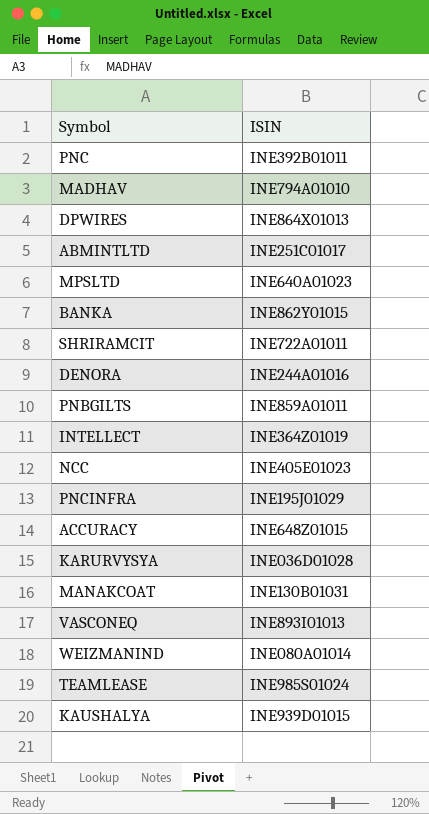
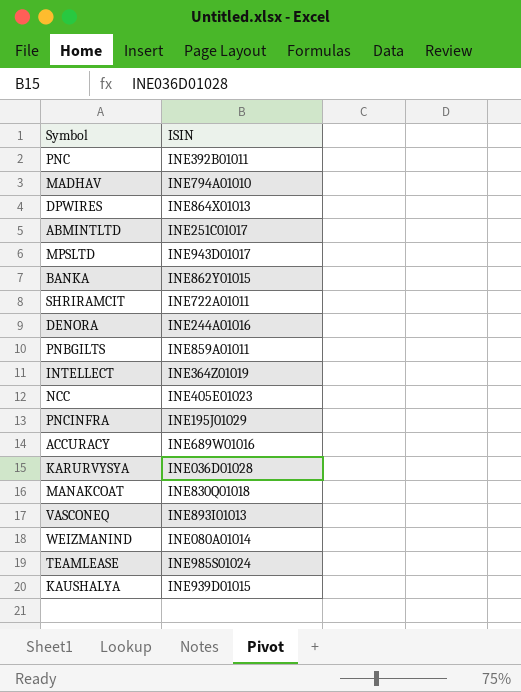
MPSLTD | ISIN: INE640A01023 -> INE943D01017
ACCURACY | ISIN: INE648Z01015 -> INE689W01016
MANAKCOAT | ISIN: INE130B01031 -> INE830Q01018

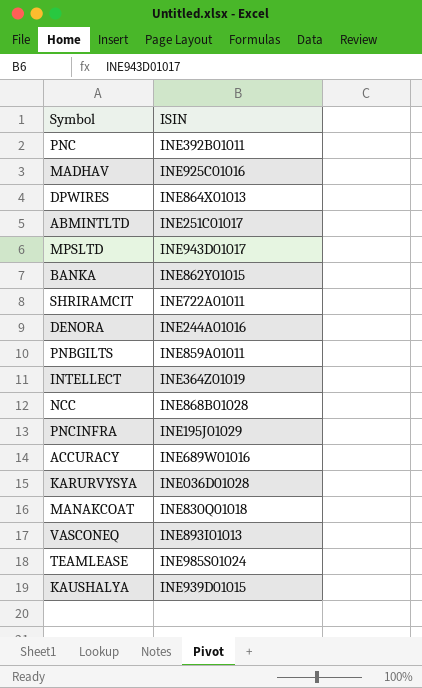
row WEIZMANIND: INE080A01014 -> none
MADHAV | ISIN: INE794A01010 -> INE925C01016
NCC | ISIN: INE405E01023 -> INE868B01028

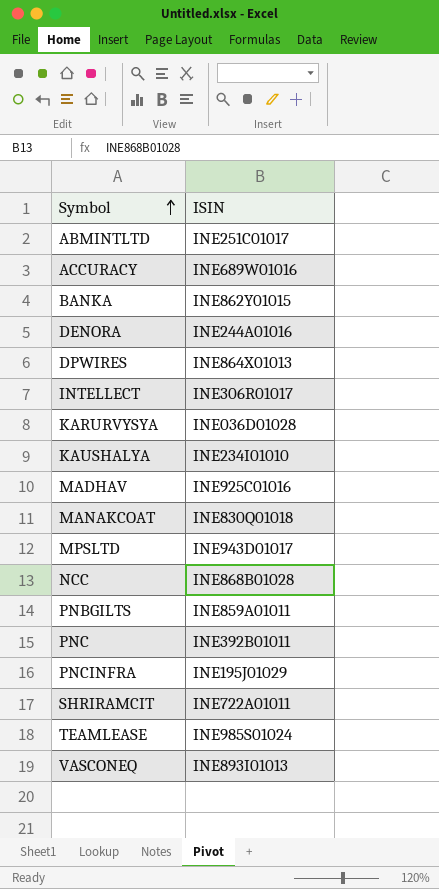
row order: none -> Symbol ascending
INTELLECT | ISIN: INE364Z01019 -> INE306R01017
KAUSHALYA | ISIN: INE939D01015 -> INE234I01010

